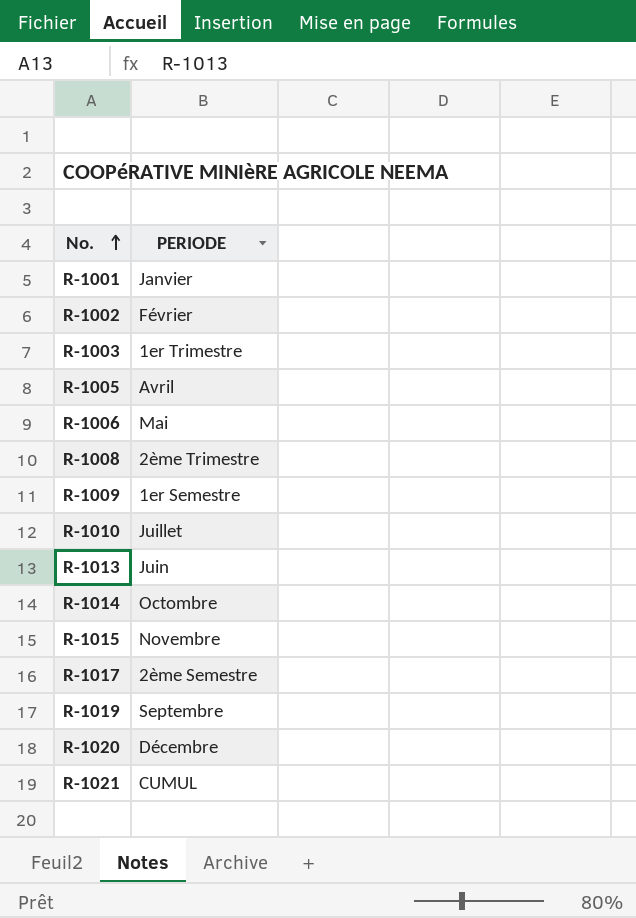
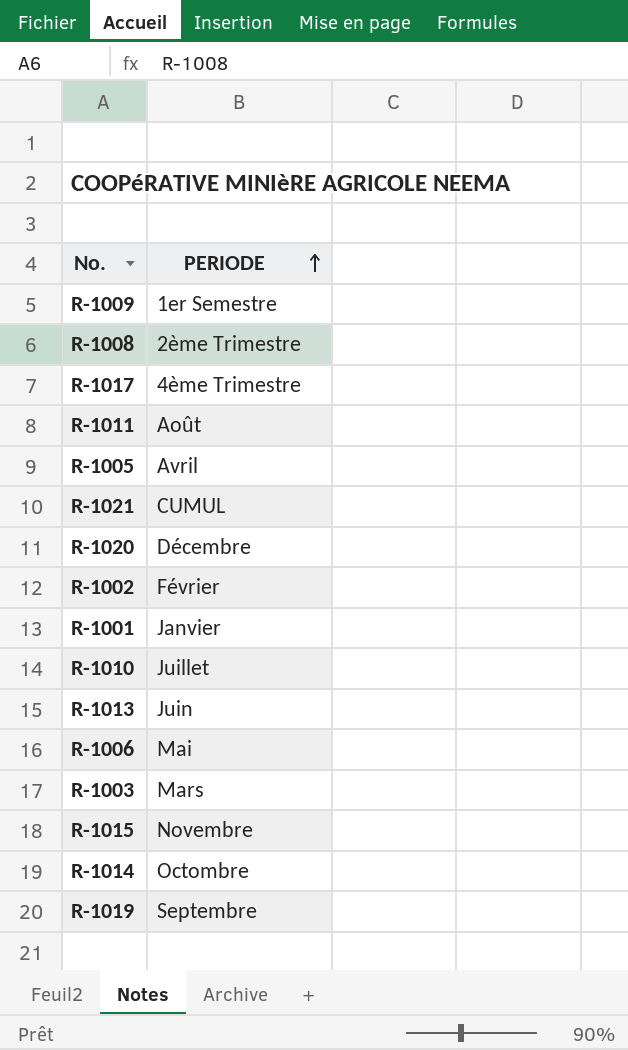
row order: No. ascending -> PERIODE ascending
R-1017 | PERIODE: 2ème Semestre -> 4ème Trimestre
row R-1011: none -> Août
R-1003 | PERIODE: 1er Trimestre -> Mars

